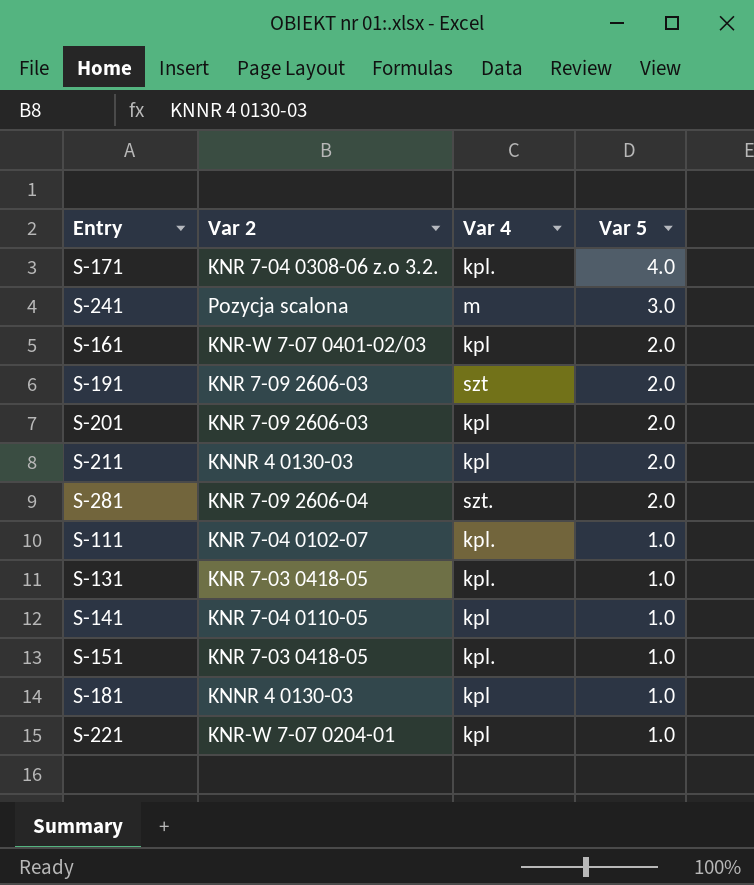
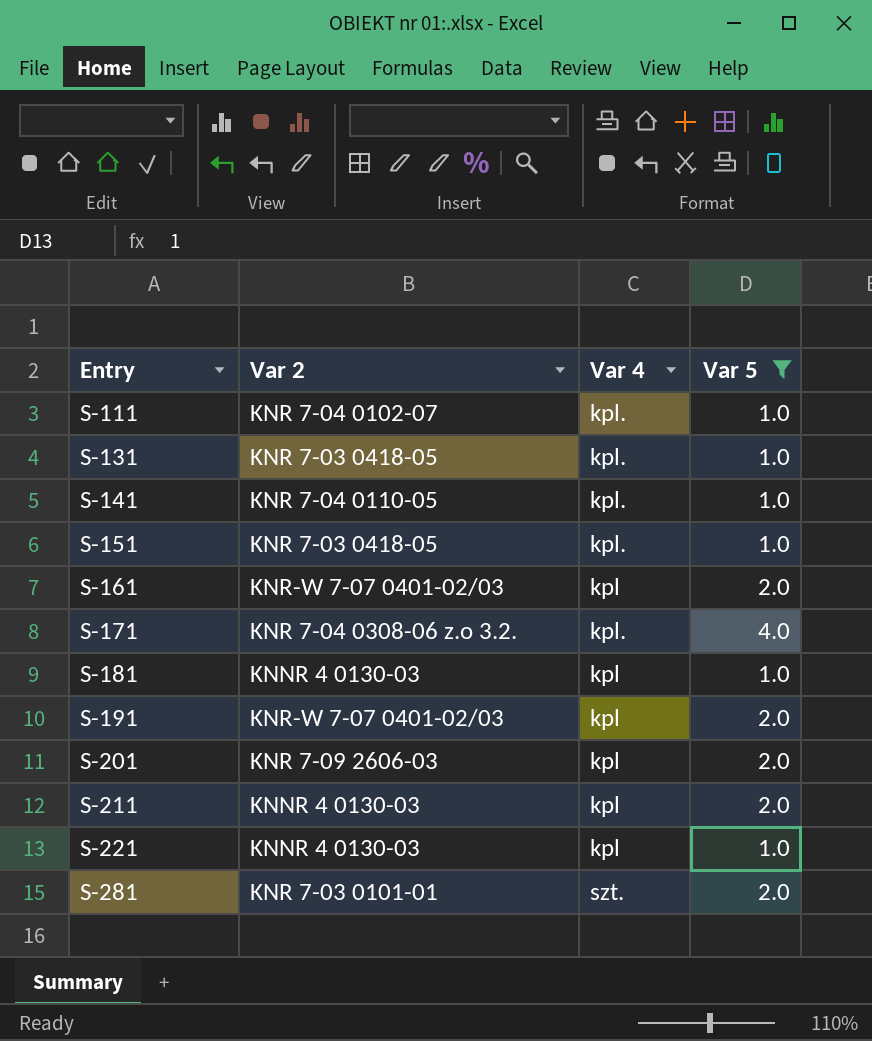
filter: none -> Var 5 != 3.0
row order: Var 5 descending -> Entry ascending
S-141 | Var 4: kpl -> kpl.
S-191 | Var 2: KNR 7-09 2606-03 -> KNR-W 7-07 0401-02/03
S-191 | Var 4: szt -> kpl
S-221 | Var 2: KNR-W 7-07 0204-01 -> KNNR 4 0130-03
S-281 | Var 2: KNR 7-09 2606-04 -> KNR 7-03 0101-01

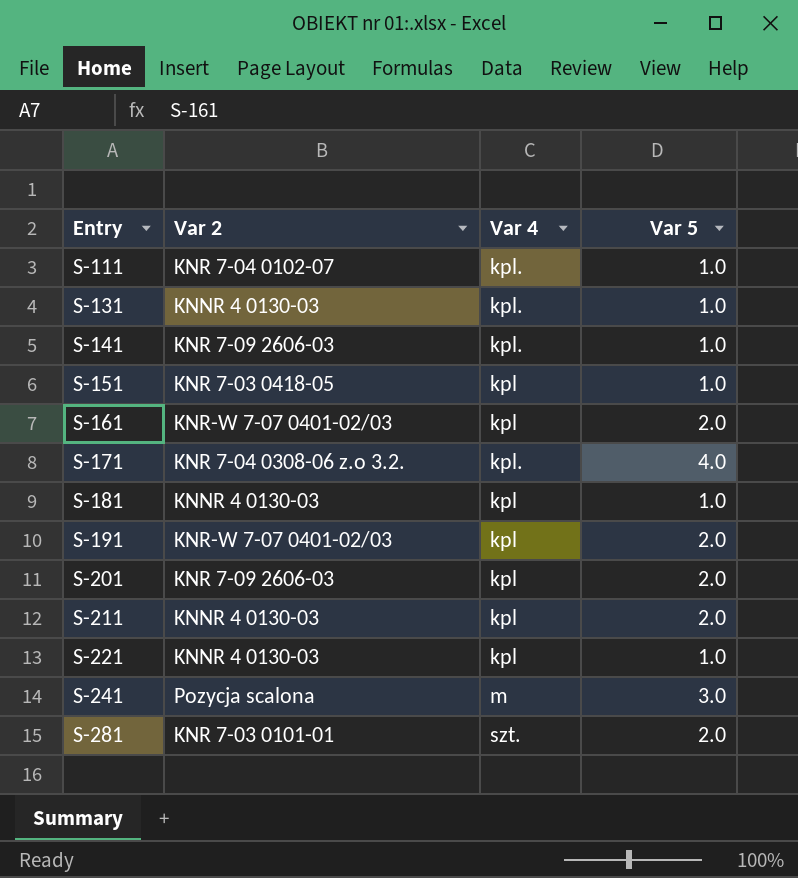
filter: Var 5 != 3.0 -> none
S-131 | Var 2: KNR 7-03 0418-05 -> KNNR 4 0130-03
S-141 | Var 2: KNR 7-04 0110-05 -> KNR 7-09 2606-03
S-151 | Var 4: kpl. -> kpl

